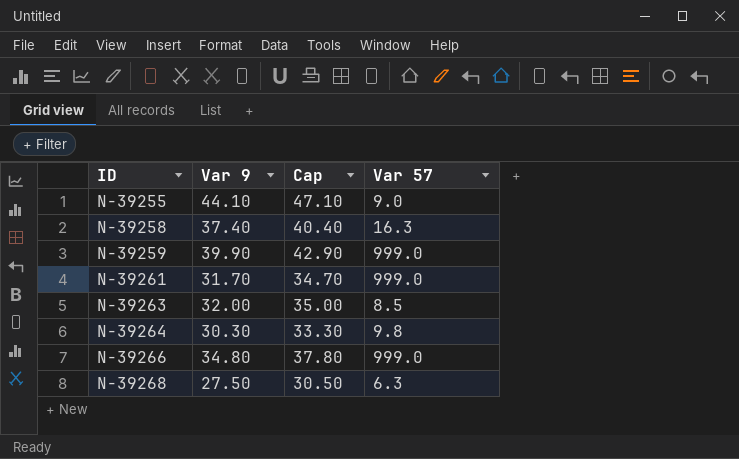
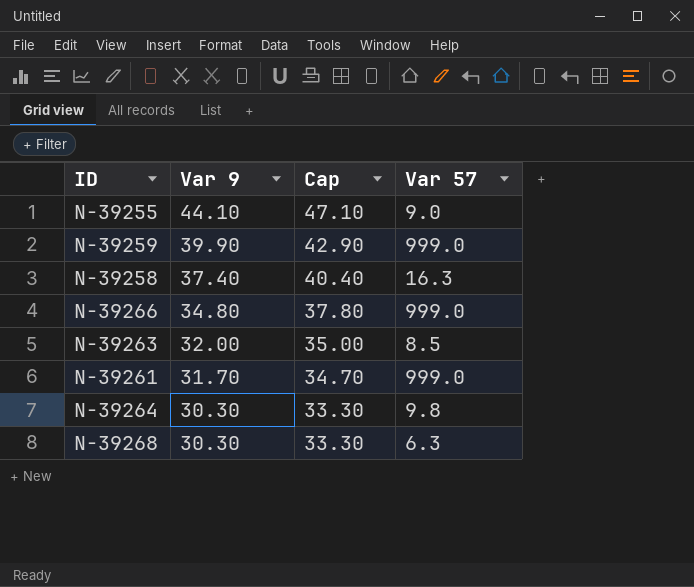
row order: ID ascending -> Var 9 descending
N-39268 | Var 9: 27.50 -> 30.30
N-39268 | Cap: 30.50 -> 33.30

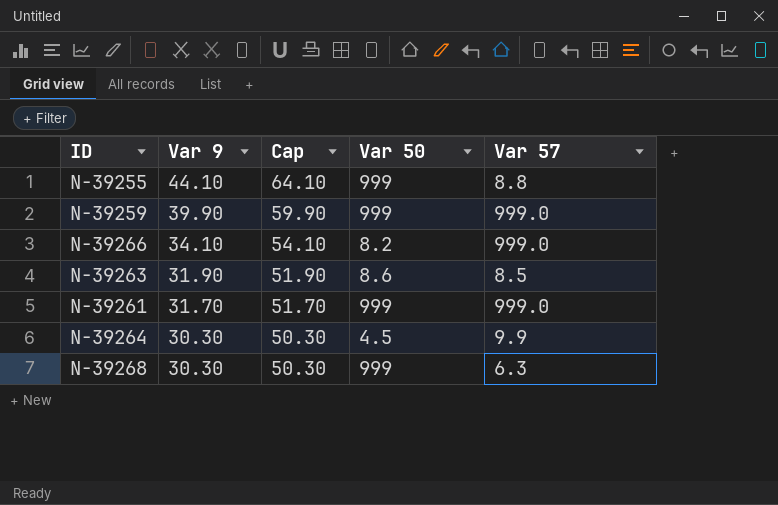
column Cap | formula: [Var 9] + 3 -> [Var 9] + 20
column Var 50 | position: none -> 4
row N-39258: 37.40 | 40.40 | 16.3 -> none
N-39255 | Var 57: 9.0 -> 8.8
N-39266 | Var 9: 34.80 -> 34.10
N-39263 | Var 9: 32.00 -> 31.90
N-39264 | Var 57: 9.8 -> 9.9

